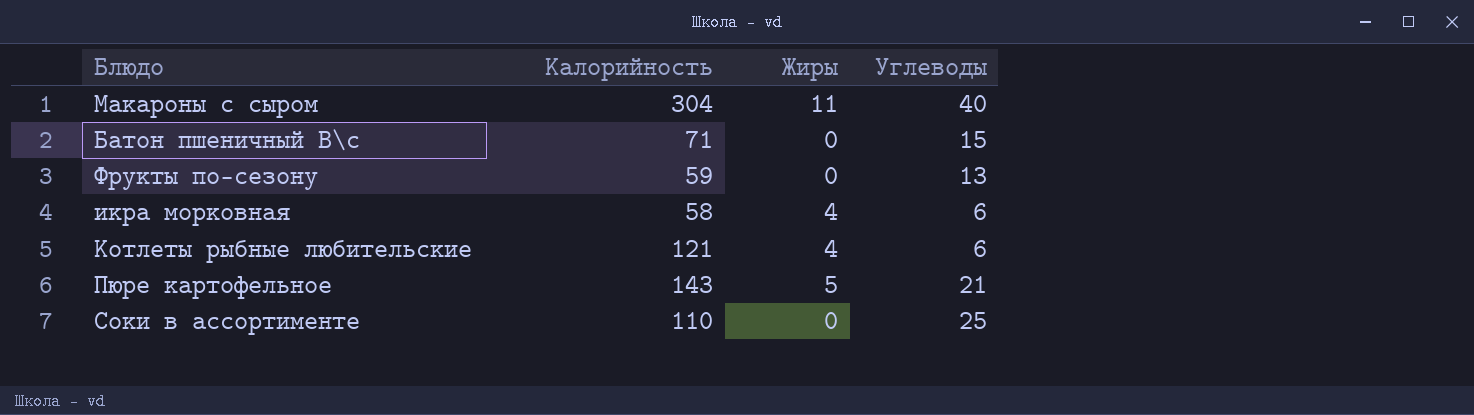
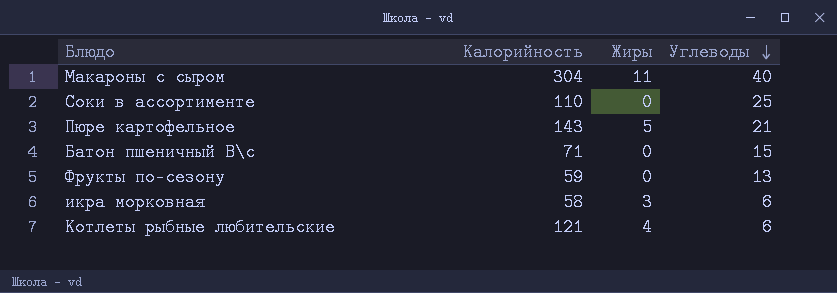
row order: none -> Углеводы descending
икра морковная | Жиры: 4 -> 3

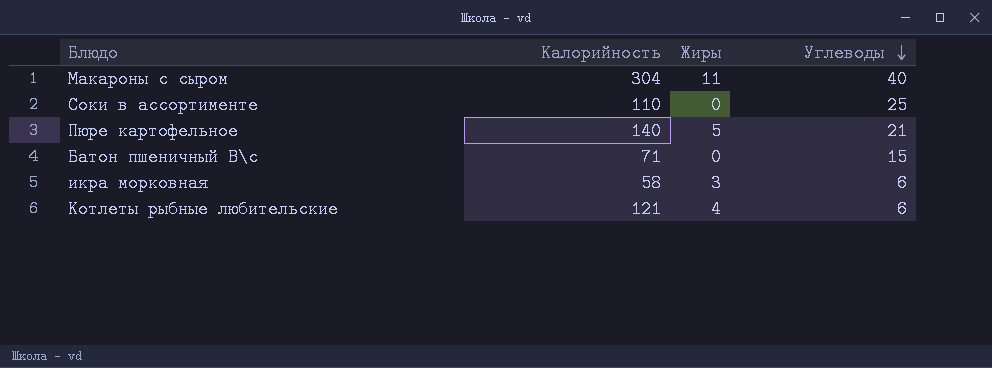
row Фрукты по-сезону: 59 | 0 | 13 -> none
Пюре картофельное | Калорийность: 143 -> 140

